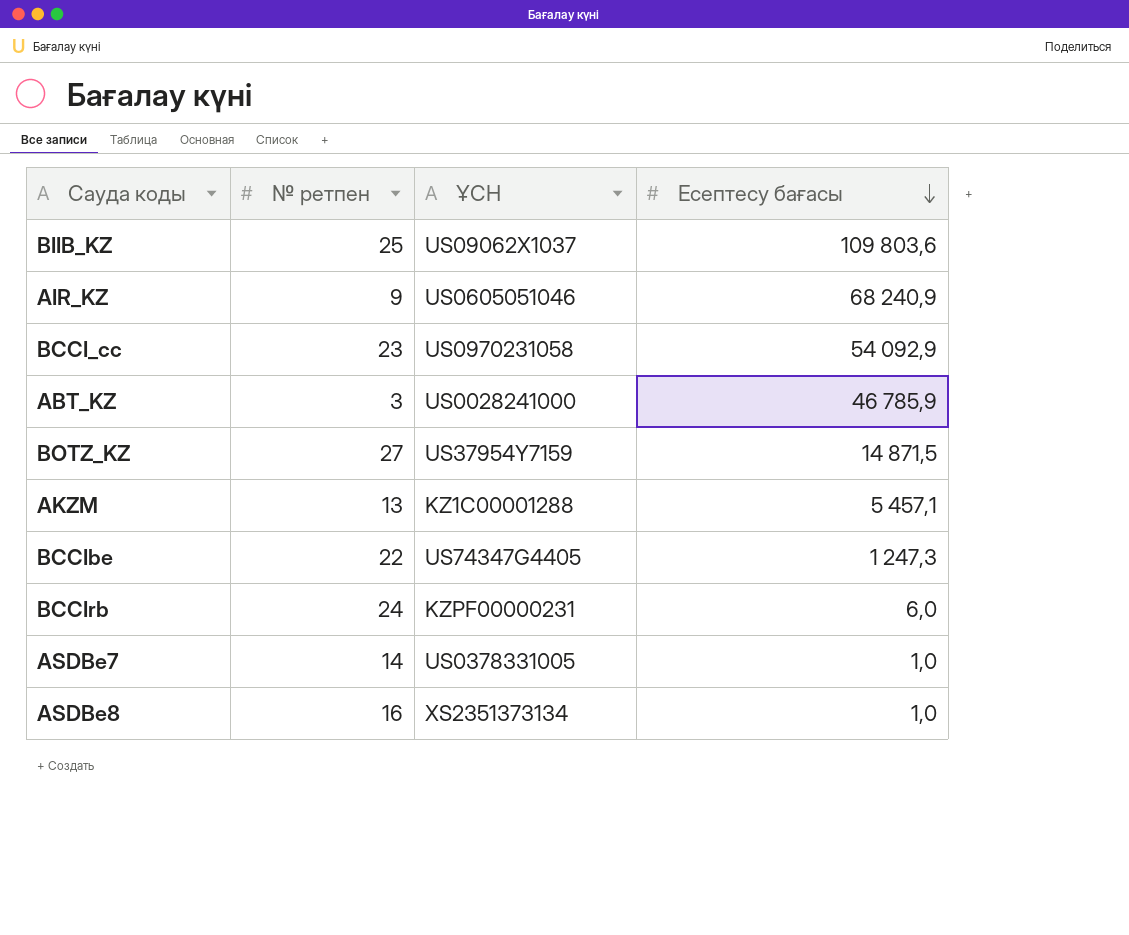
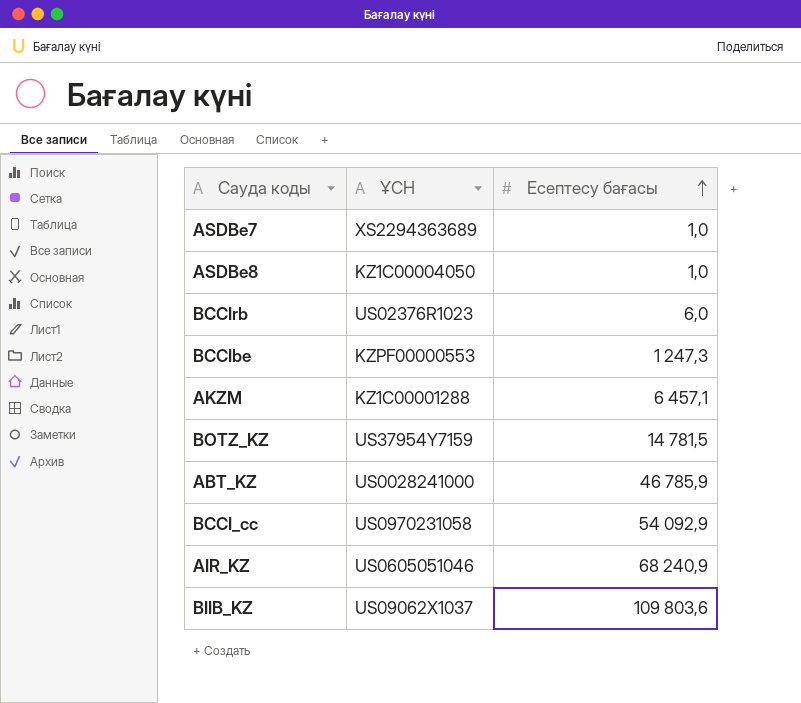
row order: Есептесу бағасы descending -> Есептесу бағасы ascending
column № ретпен | position: 2 -> none
ASDBe7 | ҰСН: US0378331005 -> XS2294363689
ASDBe8 | ҰСН: XS2351373134 -> KZ1C00004050
BCCIrb | ҰСН: KZPF00000231 -> US02376R1023
BCCIbe | ҰСН: US74347G4405 -> KZPF00000553
AKZM | Есептесу бағасы: 5 457,1 -> 6 457,1
BOTZ_KZ | Есептесу бағасы: 14 871,5 -> 14 781,5

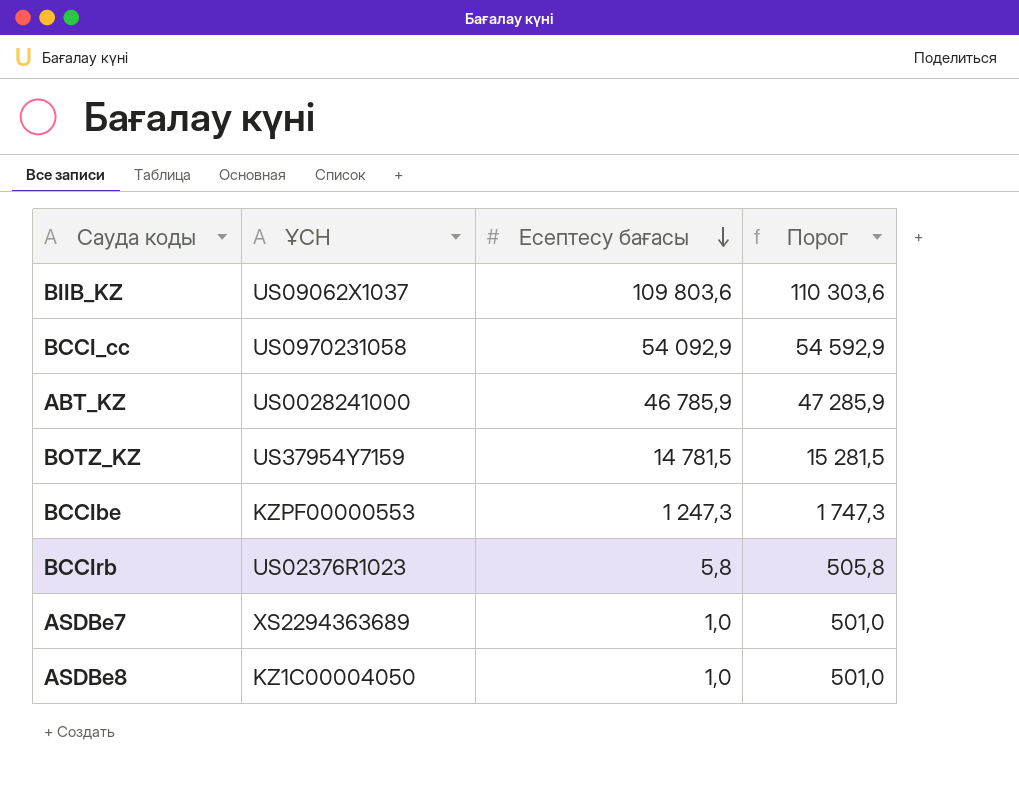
row order: Есептесу бағасы ascending -> Есептесу бағасы descending
column Порог | formula: none -> [Есептесу бағасы] + 500
row AKZM: KZ1C00001288 | 6 457,1 -> none
row AIR_KZ: US0605051046 | 68 240,9 -> none
BCCIrb | Есептесу бағасы: 6,0 -> 5,8

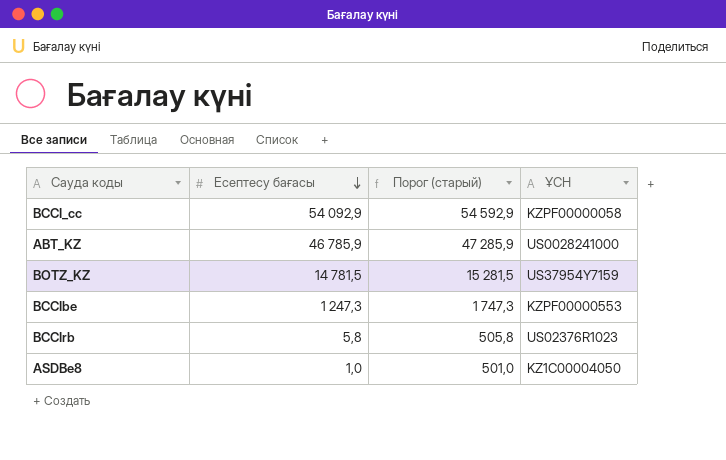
column name: Порог -> Порог (старый)
column ҰСН | position: 2 -> 4
row BIIB_KZ: US09062X1037 | 109 803,6 | 110 303,6 -> none
row ASDBe7: XS2294363689 | 1,0 | 501,0 -> none
BCCI_cc | ҰСН: US0970231058 -> KZPF00000058

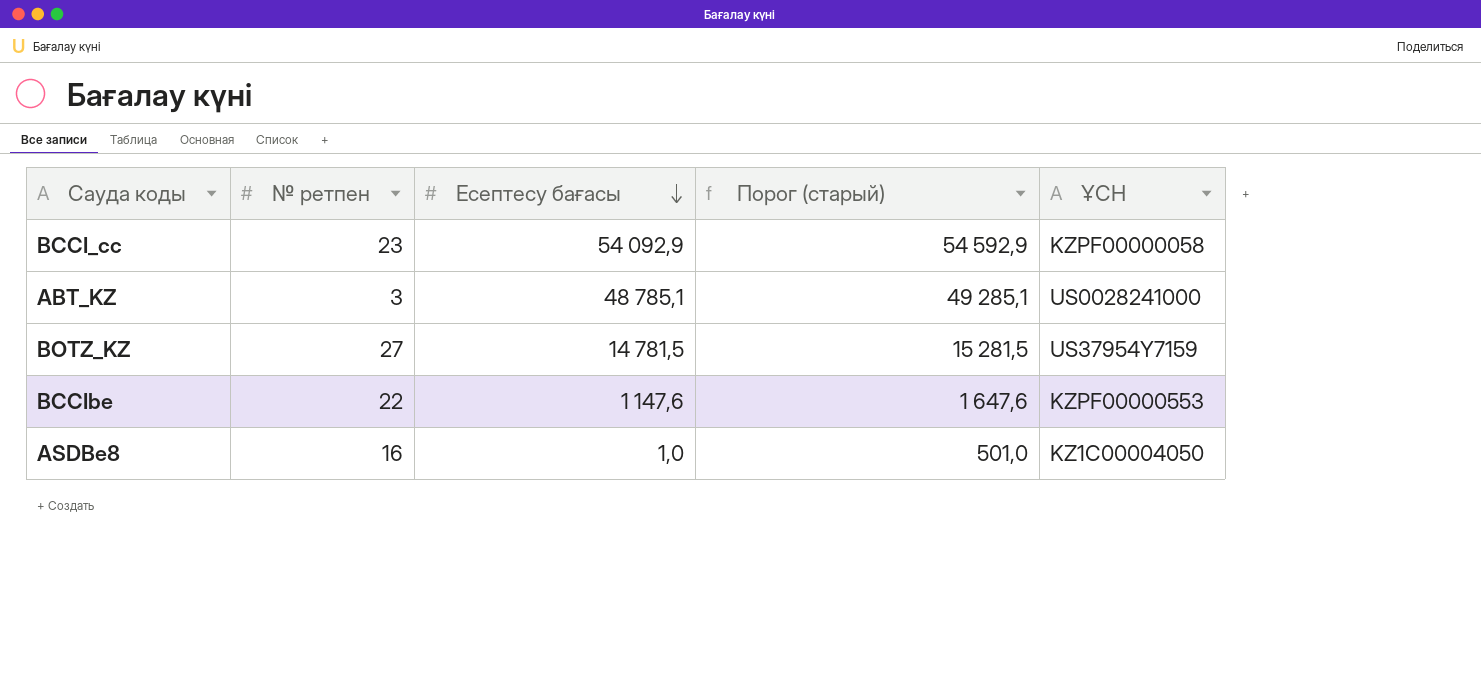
column № ретпен | position: none -> 2
row BCCIrb: 5,8 | 505,8 | US02376R1023 -> none
ABT_KZ | Есептесу бағасы: 46 785,9 -> 48 785,1
ABT_KZ | Порог (старый): 47 285,9 -> 49 285,1
BCCIbe | Есептесу бағасы: 1 247,3 -> 1 147,6
BCCIbe | Порог (старый): 1 747,3 -> 1 647,6

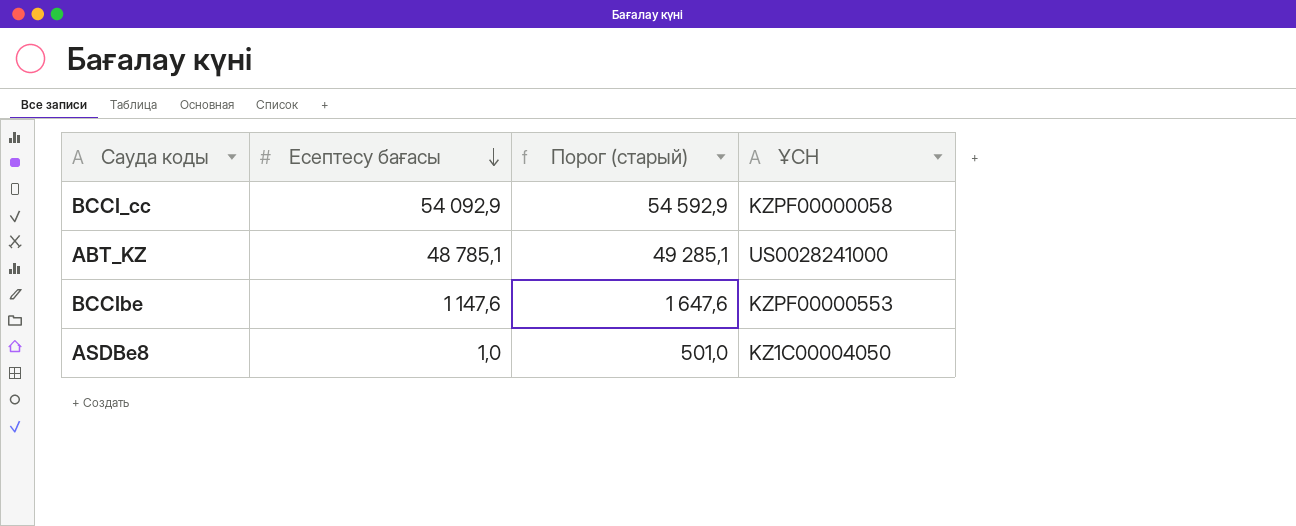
column № ретпен | position: 2 -> none
row BOTZ_KZ: 27 | 14 781,5 | 15 281,5 | US37954Y7159 -> none

